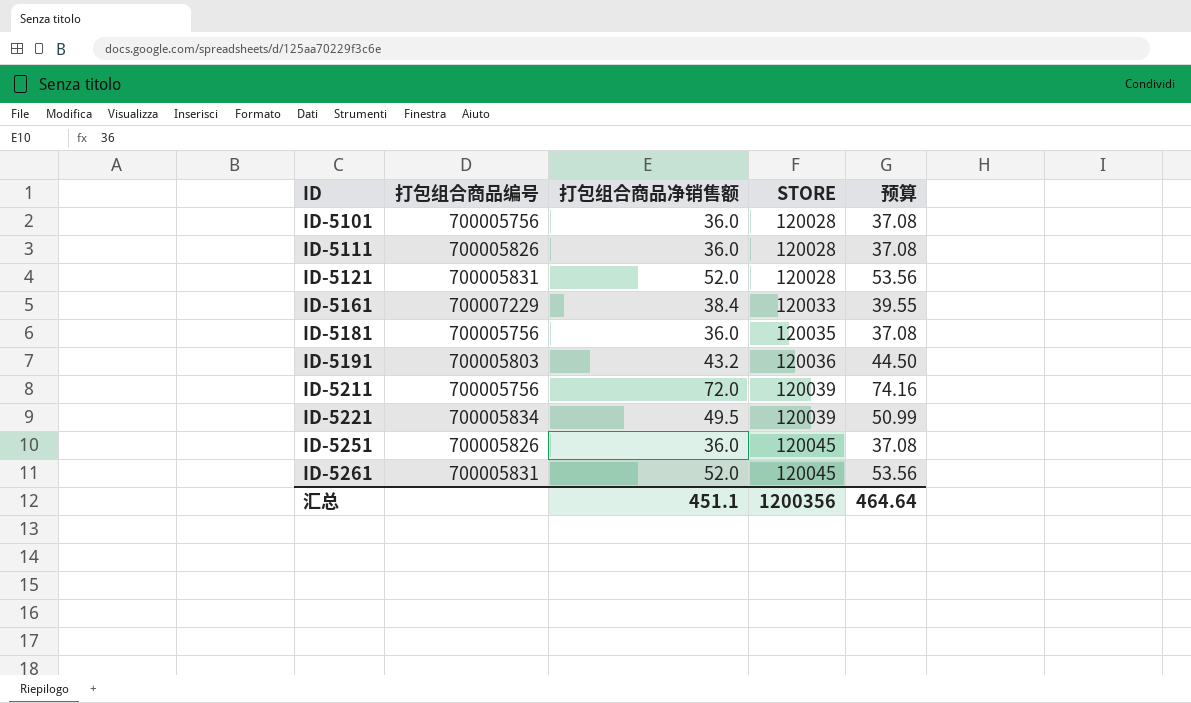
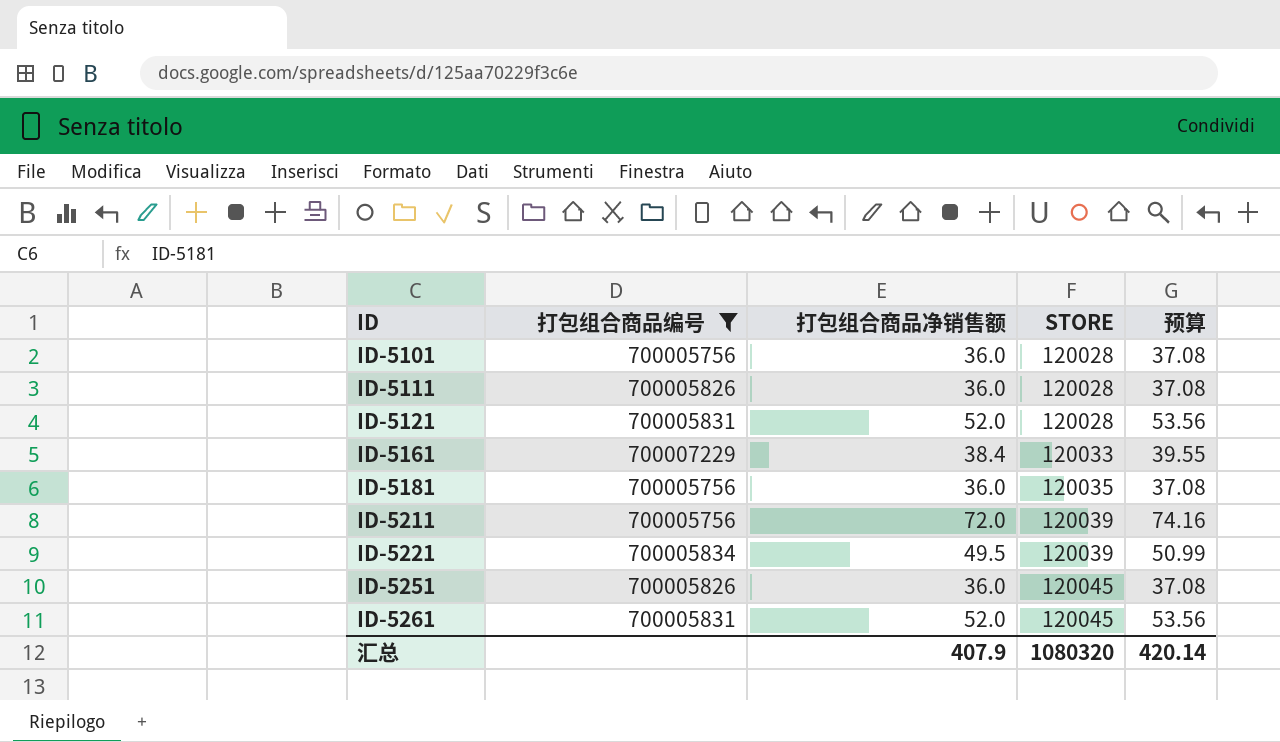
filter: none -> 打包组合商品编号 != 700005803
汇总 | 打包组合商品净销售额: 451.1 -> 407.9
汇总 | STORE: 1200356 -> 1080320
汇总 | 预算: 464.64 -> 420.14

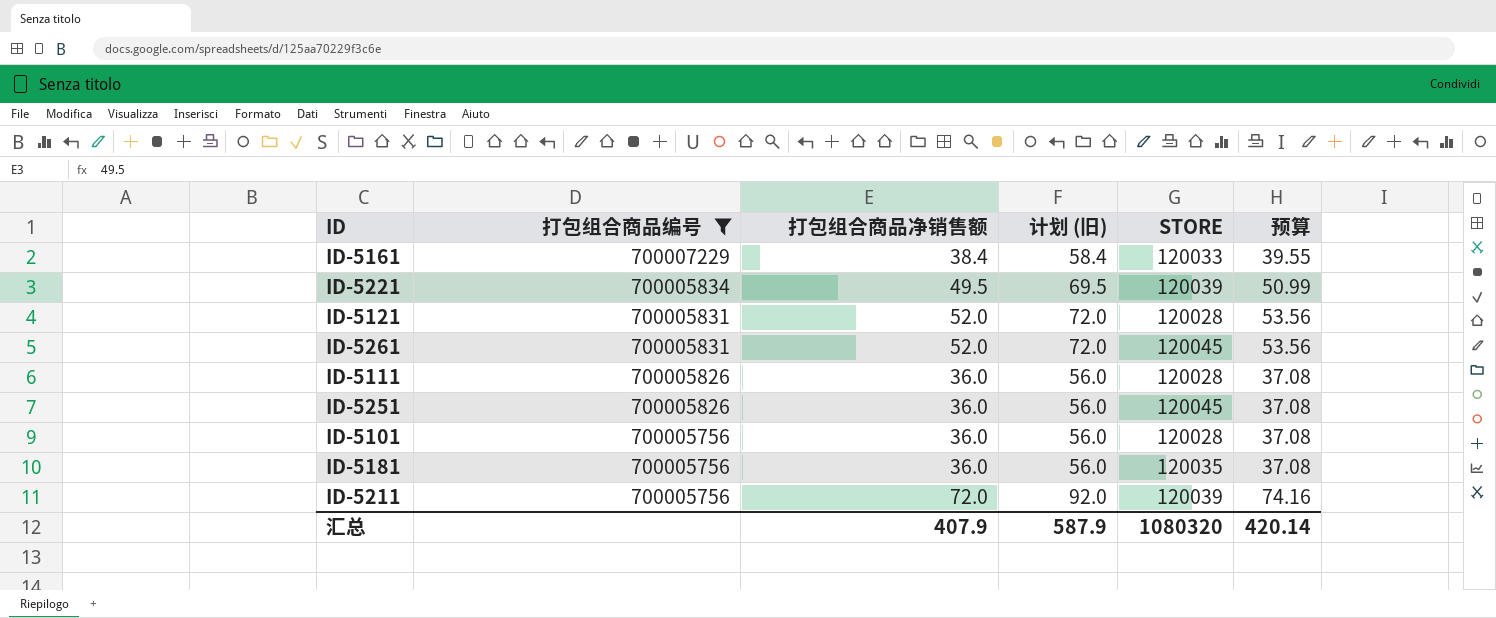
row order: ID ascending -> 打包组合商品编号 descending
column 计划 (旧) | formula: none -> [打包组合商品净销售额] + 20

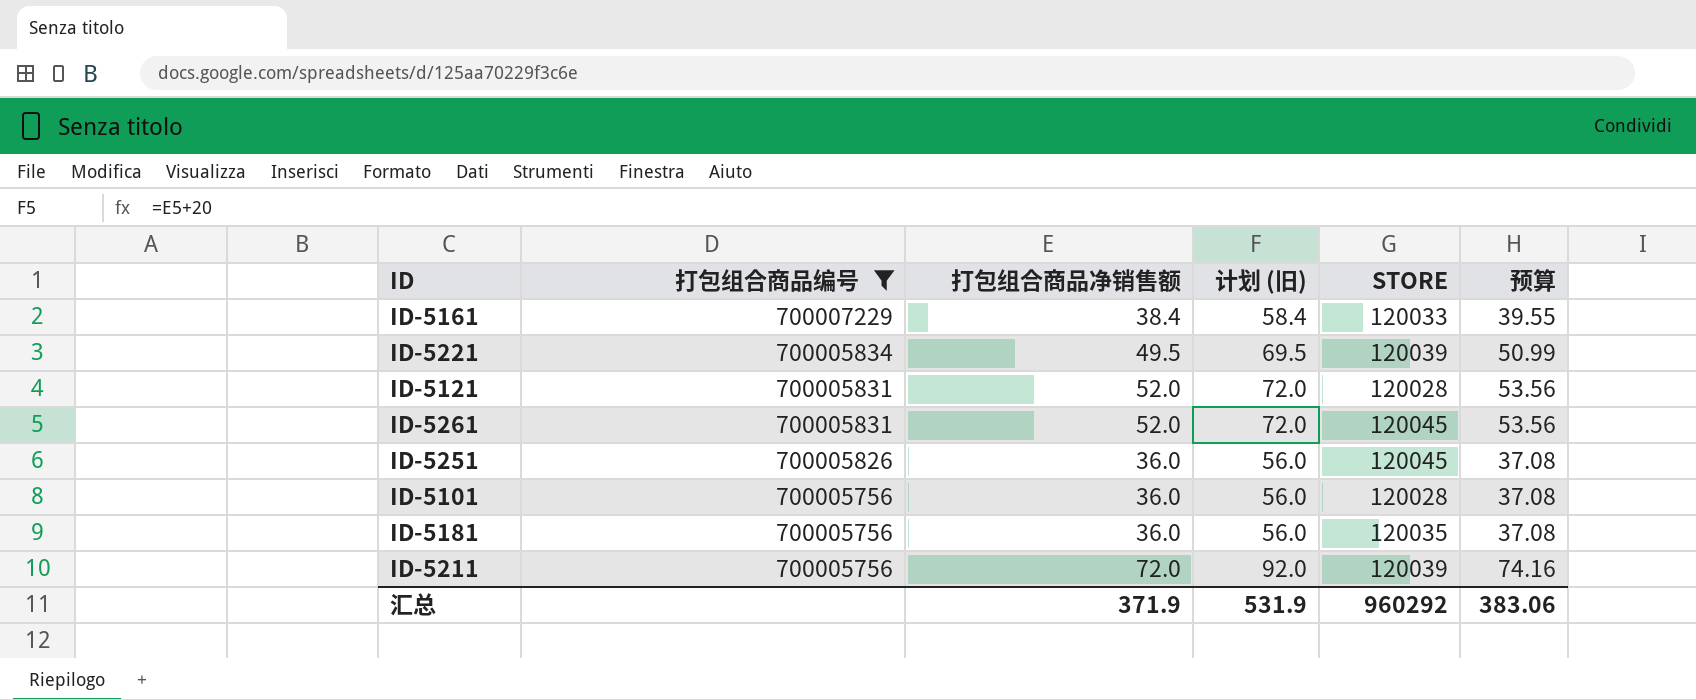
row ID-5111: 700005826 | 36.0 | 56.0 | 120028 | 37.08 -> none
汇总 | 打包组合商品净销售额: 407.9 -> 371.9
汇总 | 计划 (旧): 587.9 -> 531.9
汇总 | STORE: 1080320 -> 960292
汇总 | 预算: 420.14 -> 383.06

